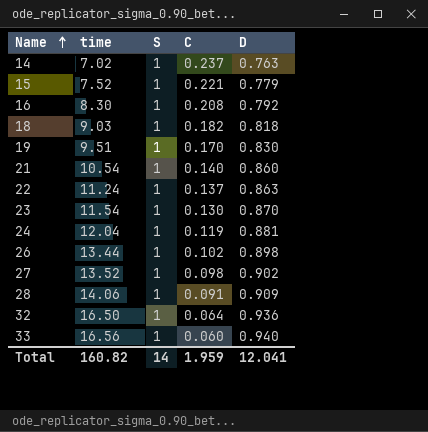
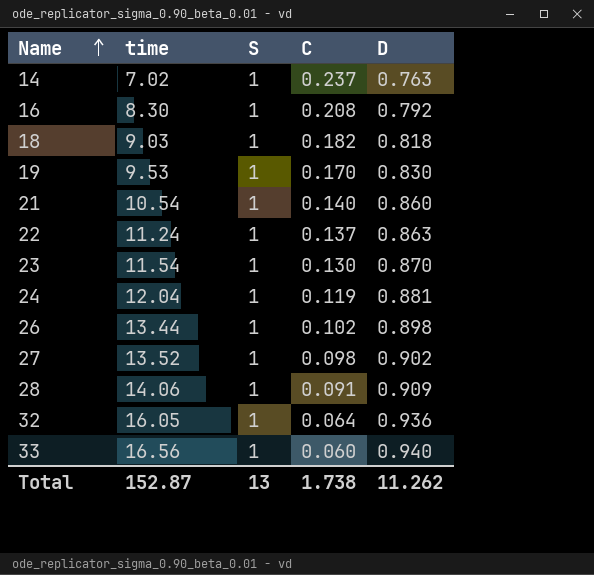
row 15: 7.52 | 1 | 0.221 | 0.779 -> none
19 | time: 9.51 -> 9.53
32 | time: 16.50 -> 16.05
Total | time: 160.82 -> 152.87
Total | S: 14 -> 13
Total | C: 1.959 -> 1.738
Total | D: 12.041 -> 11.262

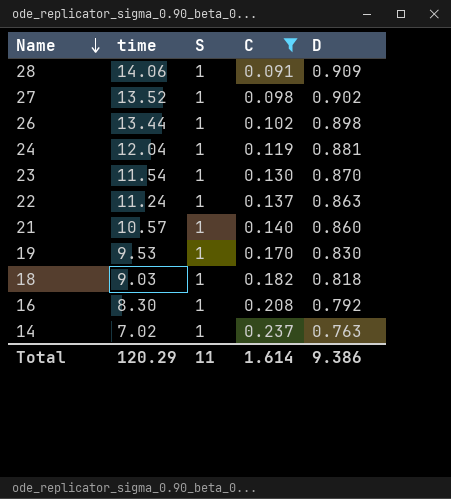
filter: none -> C >= 0.091
row order: Name ascending -> Name descending
21 | time: 10.54 -> 10.57
Total | time: 152.87 -> 120.29
Total | S: 13 -> 11
Total | C: 1.738 -> 1.614
Total | D: 11.262 -> 9.386

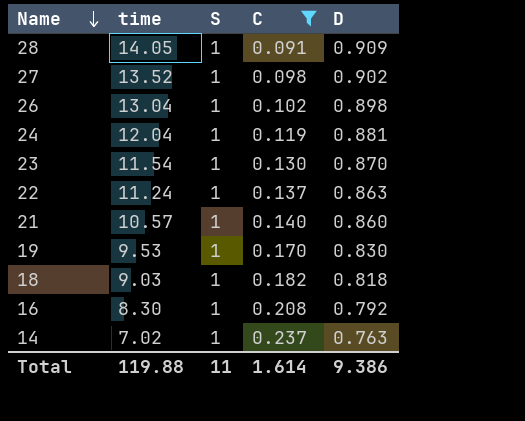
28 | time: 14.06 -> 14.05
26 | time: 13.44 -> 13.04
Total | time: 120.29 -> 119.88

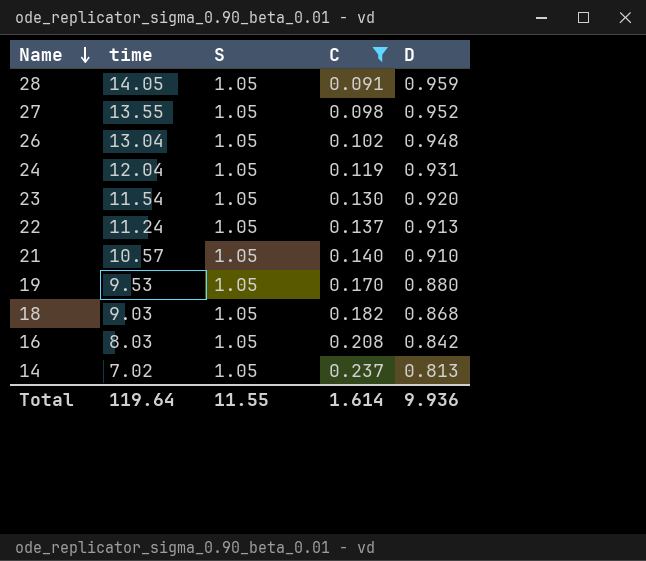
28 | S: 1 -> 1.05
28 | D: 0.909 -> 0.959
27 | time: 13.52 -> 13.55
27 | S: 1 -> 1.05
27 | D: 0.902 -> 0.952
26 | S: 1 -> 1.05
26 | D: 0.898 -> 0.948
24 | S: 1 -> 1.05
24 | D: 0.881 -> 0.931
23 | S: 1 -> 1.05
23 | D: 0.870 -> 0.920
22 | S: 1 -> 1.05
22 | D: 0.863 -> 0.913
21 | S: 1 -> 1.05
21 | D: 0.860 -> 0.910
19 | S: 1 -> 1.05
19 | D: 0.830 -> 0.880
18 | S: 1 -> 1.05
18 | D: 0.818 -> 0.868
16 | time: 8.30 -> 8.03
16 | S: 1 -> 1.05
16 | D: 0.792 -> 0.842
14 | S: 1 -> 1.05
14 | D: 0.763 -> 0.813
Total | time: 119.88 -> 119.64
Total | S: 11 -> 11.55
Total | D: 9.386 -> 9.936

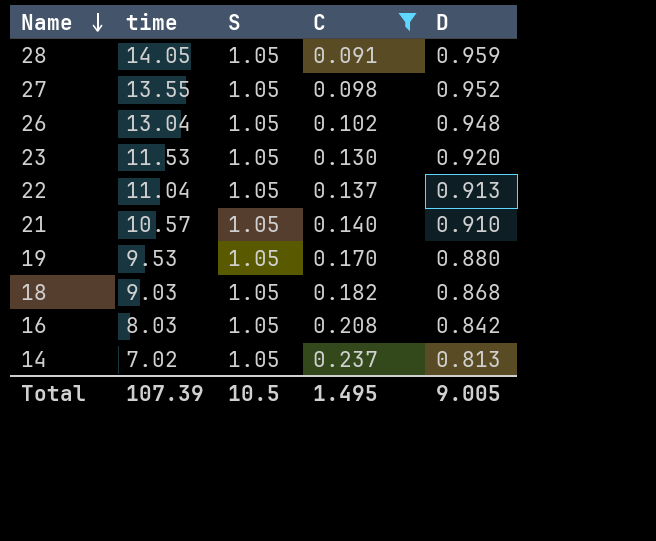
row 24: 12.04 | 1.05 | 0.119 | 0.931 -> none
23 | time: 11.54 -> 11.53
22 | time: 11.24 -> 11.04
Total | time: 119.64 -> 107.39
Total | S: 11.55 -> 10.5
Total | C: 1.614 -> 1.495
Total | D: 9.936 -> 9.005

